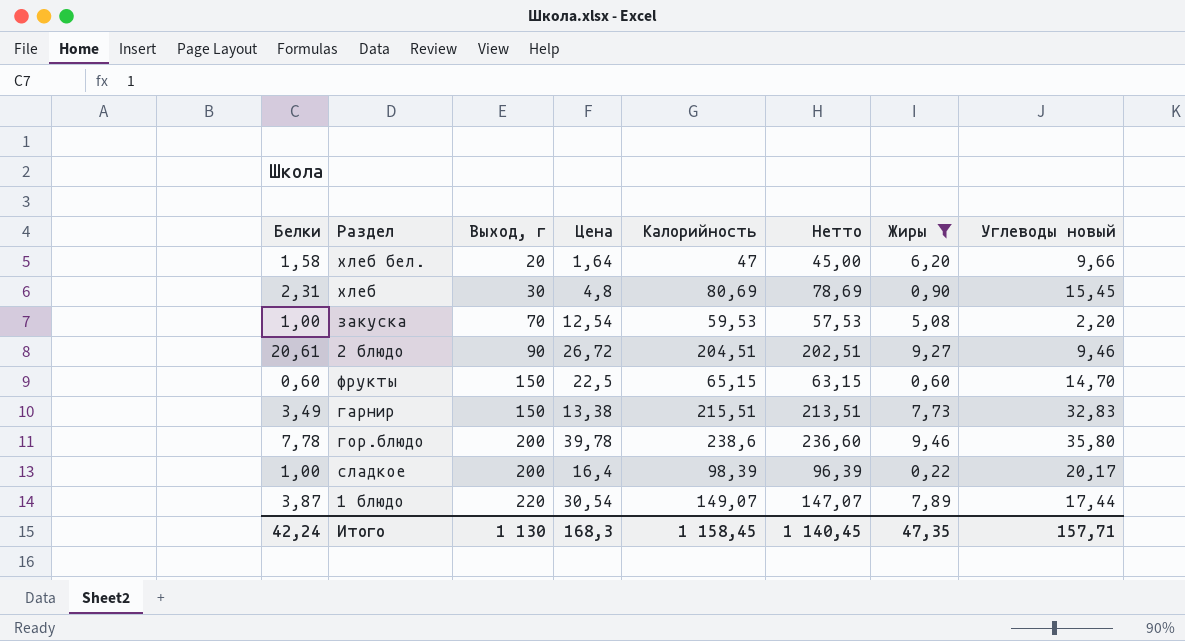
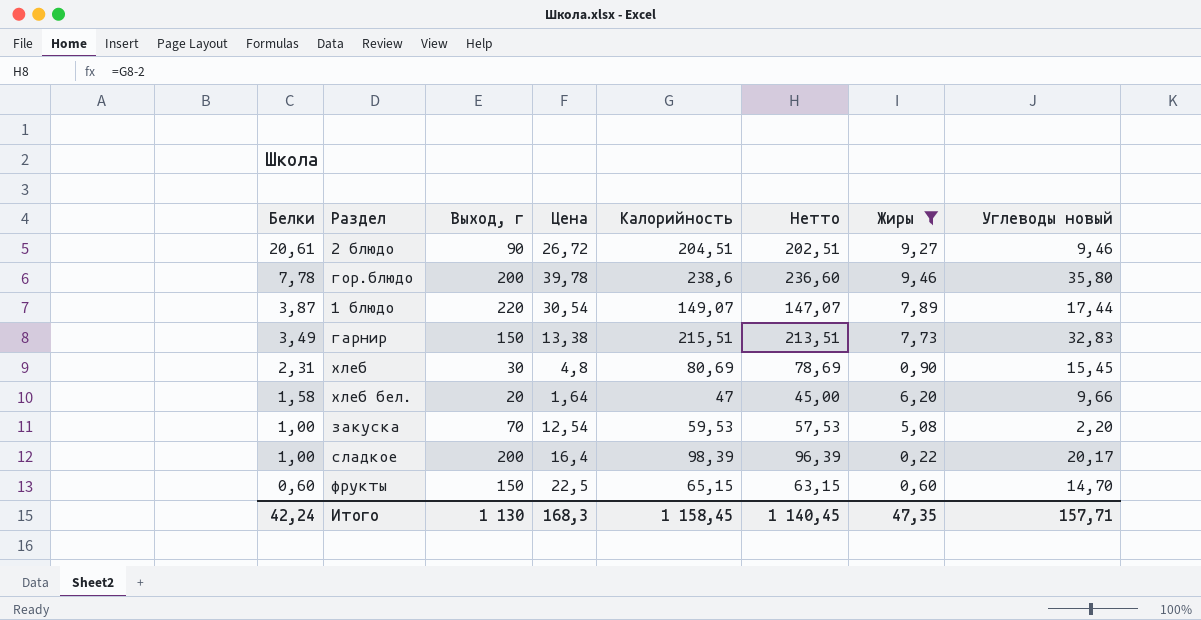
row order: Выход, г ascending -> Белки descending

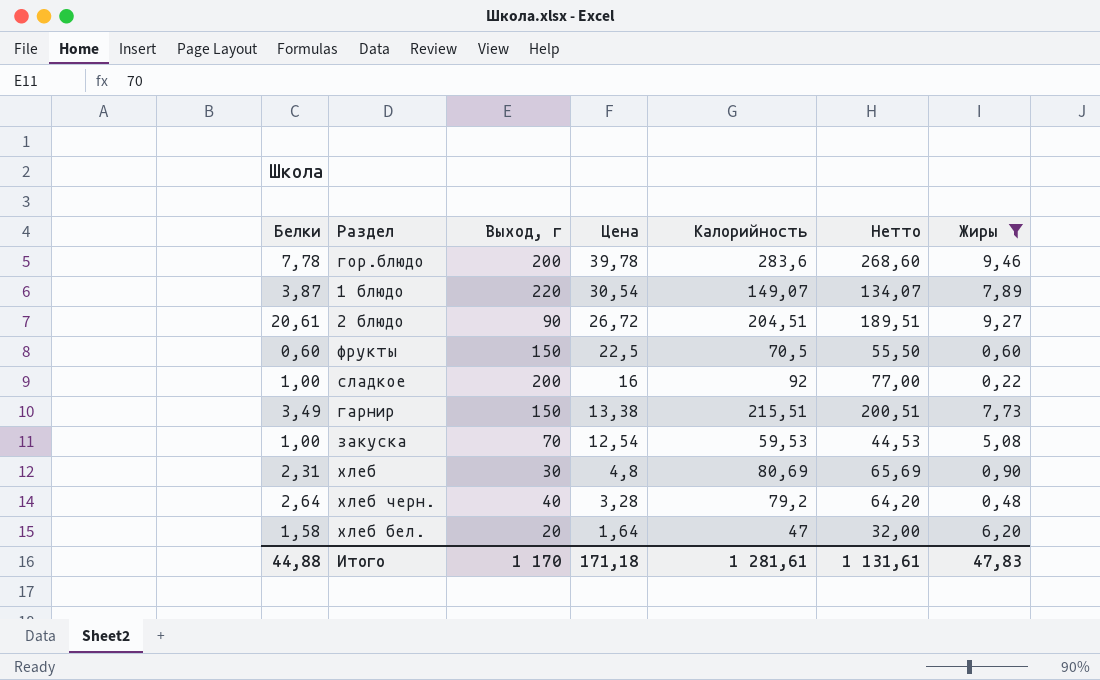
row order: Белки descending -> Цена descending
column Углеводы новый | position: 8 -> none
column Нетто | formula: [Калорийность] - 2 -> [Калорийность] - 15
гор.блюдо | Калорийность: 238,6 -> 283,6
фрукты | Калорийность: 65,15 -> 70,5
сладкое | Цена: 16,4 -> 16
сладкое | Калорийность: 98,39 -> 92
row хлеб черн.: none -> 2,64 | 40 | 3,28 | 79,2 | 64,20 | 0,48
Итого | Белки: 42,24 -> 44,88
Итого | Выход, г: 1 130 -> 1 170
Итого | Цена: 168,3 -> 171,18
Итого | Калорийность: 1 158,45 -> 1 281,61
Итого | Нетто: 1 140,45 -> 1 131,61
Итого | Жиры: 47,35 -> 47,83

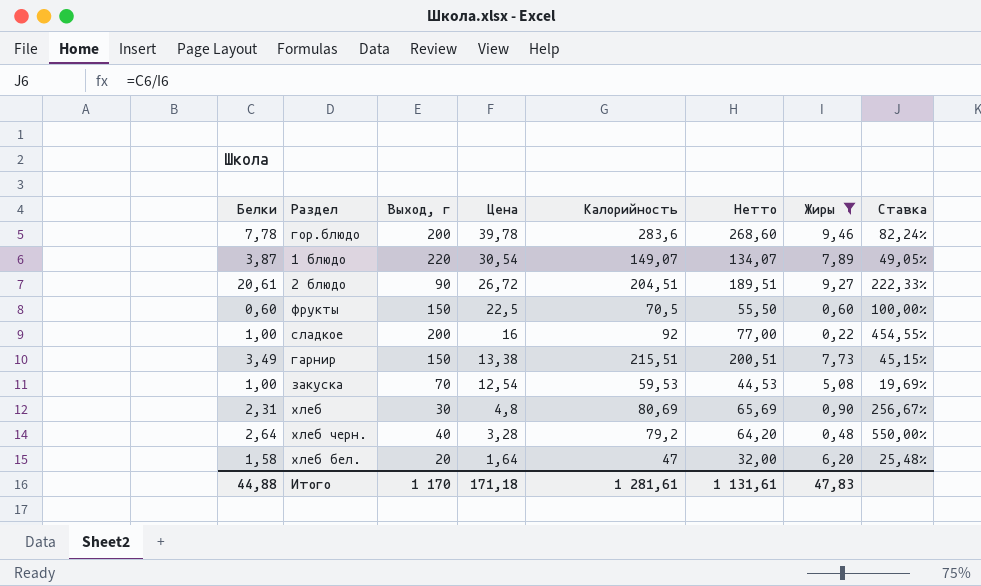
column Ставка | formula: none -> [Белки] / [Жиры]

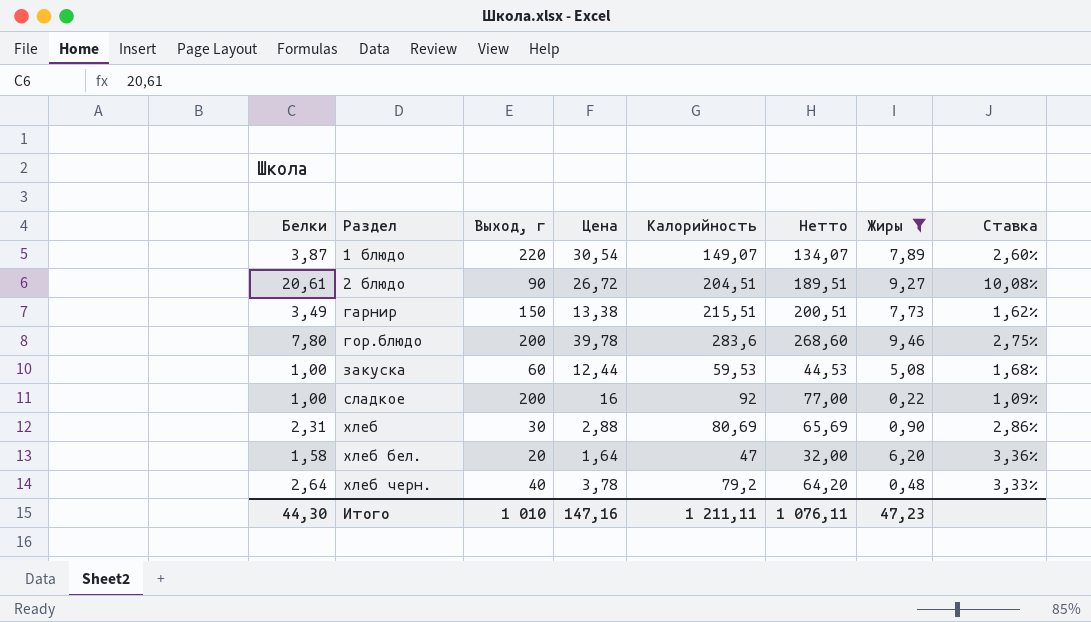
row order: Цена descending -> Раздел ascending
column Ставка | formula: [Белки] / [Жиры] -> [Белки] / [Калорийность]
row фрукты: 0,60 | 150 | 22,5 | 70,5 | 55,50 | 0,60 | 100,00% -> none
гор.блюдо | Белки: 7,78 -> 7,80
закуска | Выход, г: 70 -> 60
закуска | Цена: 12,54 -> 12,44
хлеб | Цена: 4,8 -> 2,88
хлеб черн. | Цена: 3,28 -> 3,78
Итого | Белки: 44,88 -> 44,30
Итого | Выход, г: 1 170 -> 1 010
Итого | Цена: 171,18 -> 147,16
Итого | Калорийность: 1 281,61 -> 1 211,11
Итого | Нетто: 1 131,61 -> 1 076,11
Итого | Жиры: 47,83 -> 47,23

